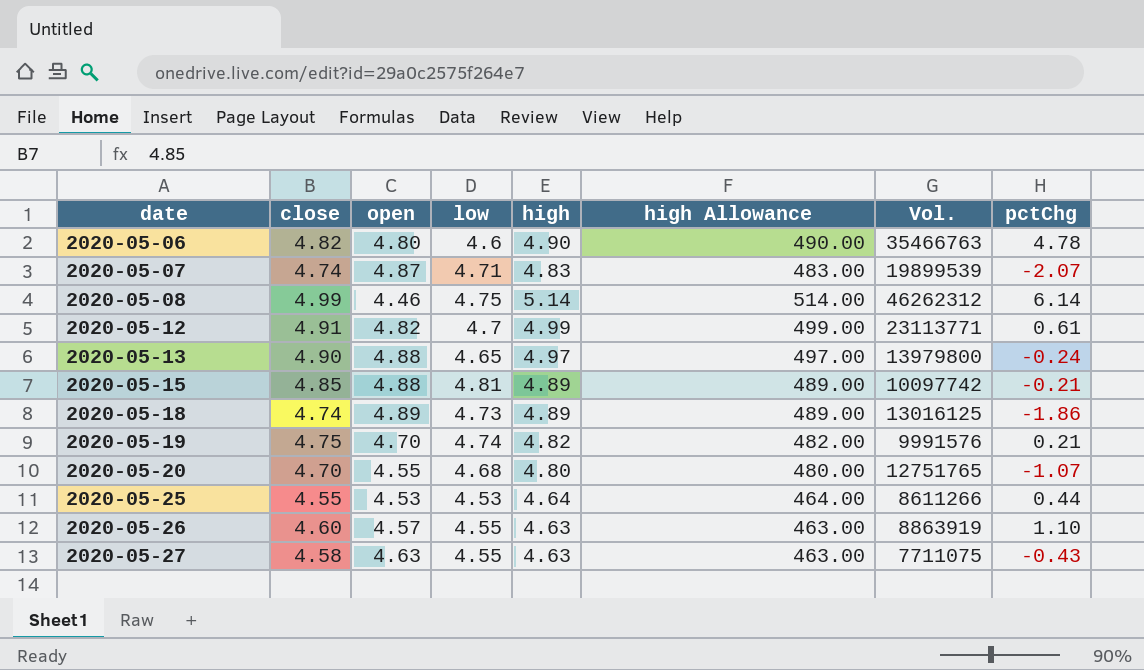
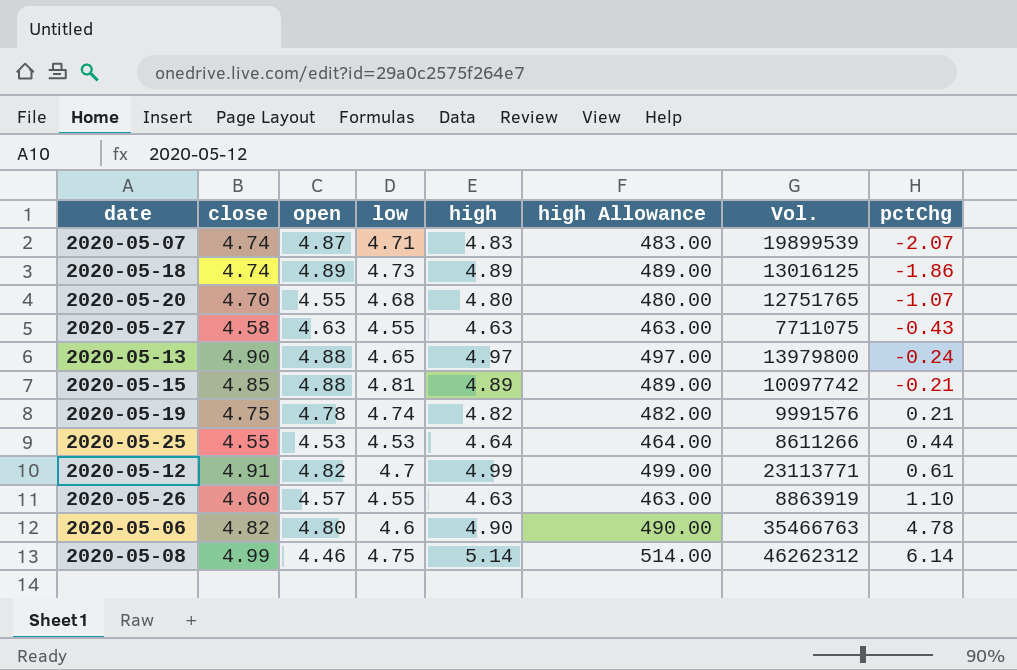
row order: date ascending -> pctChg ascending
2020-05-19 | open: 4.70 -> 4.78

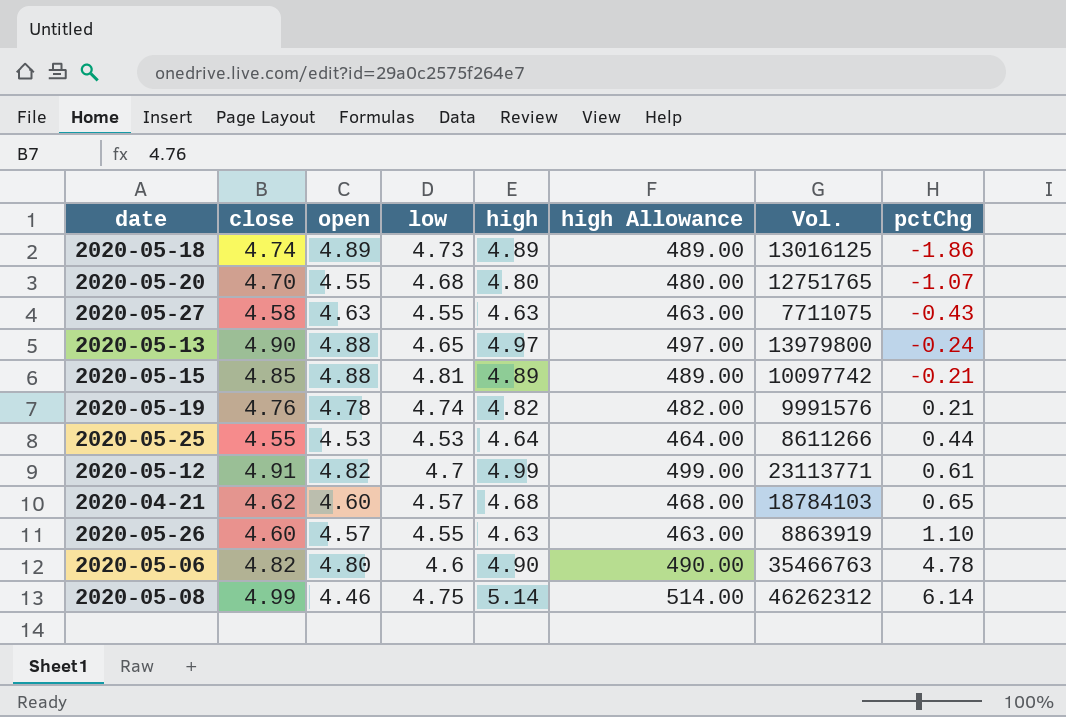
row 2020-05-07: 4.74 | 4.87 | 4.71 | 4.83 | 483.00 | 19899539 | -2.07 -> none
2020-05-19 | close: 4.75 -> 4.76
row 2020-04-21: none -> 4.62 | 4.60 | 4.57 | 4.68 | 468.00 | 18784103 | 0.65

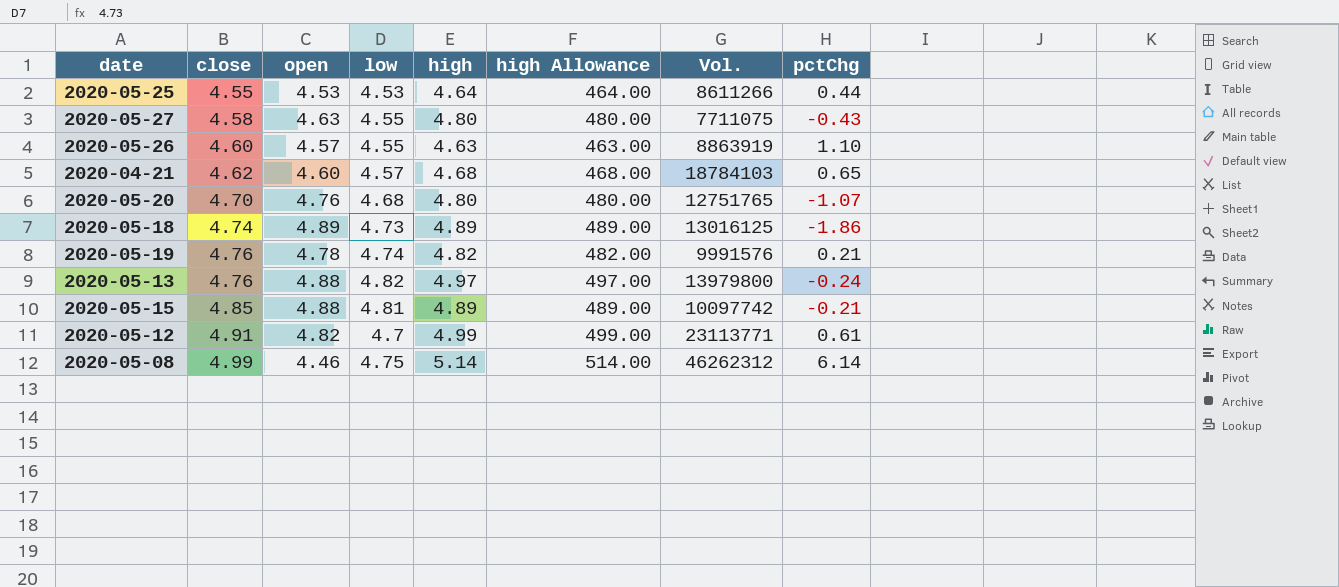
row order: pctChg ascending -> close ascending
row 2020-05-06: 4.82 | 4.80 | 4.6 | 4.90 | 490.00 | 35466763 | 4.78 -> none
2020-05-27 | high: 4.63 -> 4.80
2020-05-27 | high Allowance: 463.00 -> 480.00
2020-05-20 | open: 4.55 -> 4.76
2020-05-13 | close: 4.90 -> 4.76
2020-05-13 | low: 4.65 -> 4.82

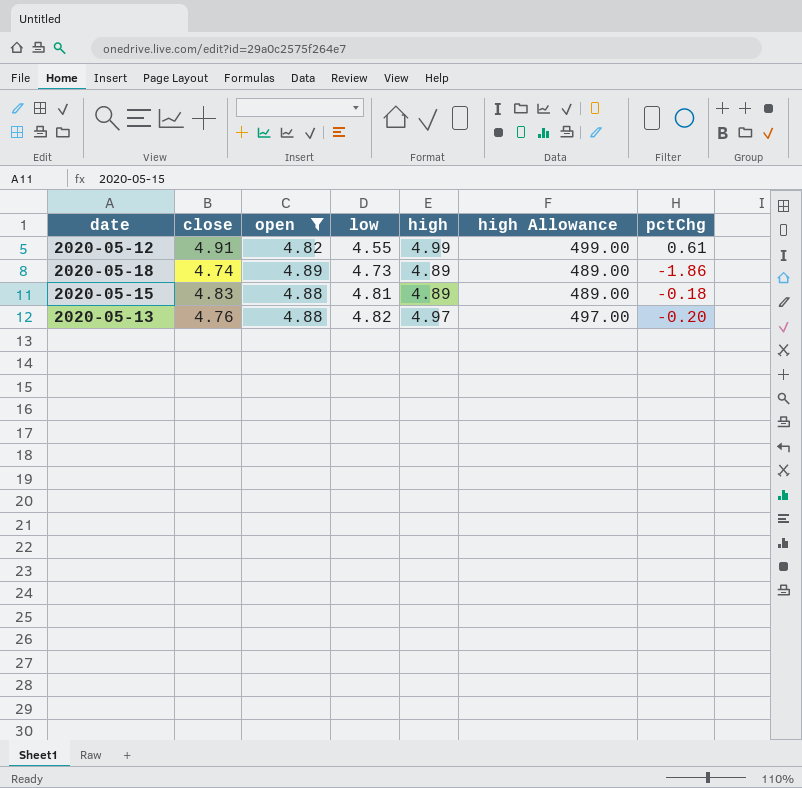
filter: none -> open >= 4.82
row order: close ascending -> low ascending
column Vol. | position: 7 -> none
2020-05-12 | low: 4.7 -> 4.55
2020-05-15 | close: 4.85 -> 4.83
2020-05-15 | pctChg: -0.21 -> -0.18
2020-05-13 | pctChg: -0.24 -> -0.20

